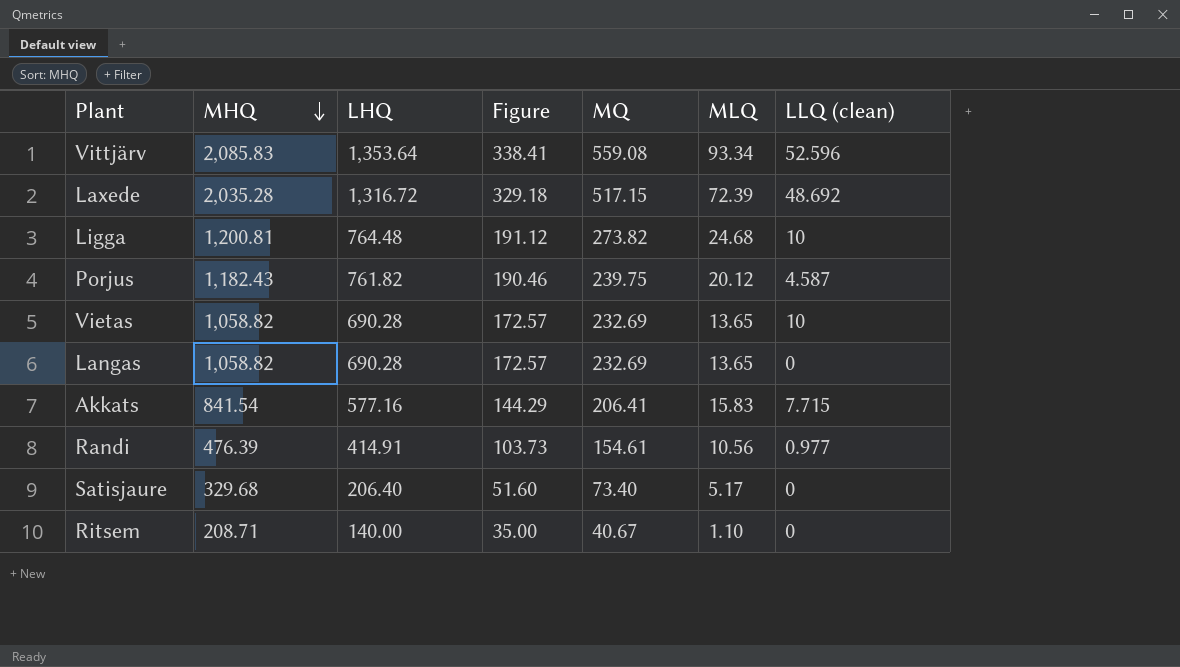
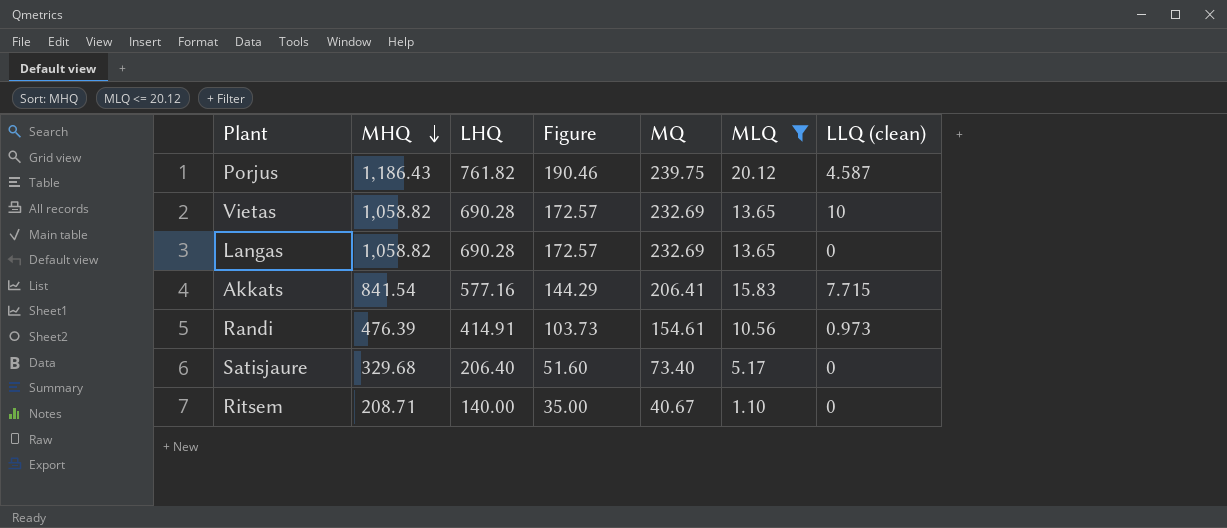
filter: none -> MLQ <= 20.12
Porjus | MHQ: 1,182.43 -> 1,186.43
Randi | LLQ (clean): 0.977 -> 0.973

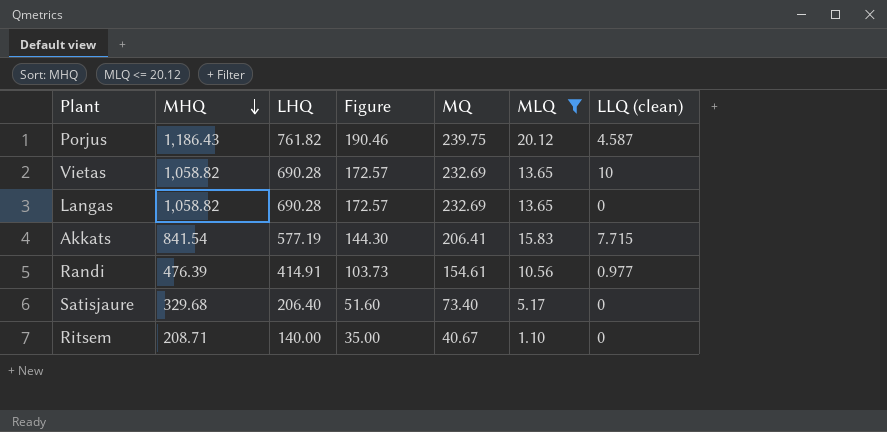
Akkats | LHQ: 577.16 -> 577.19
Akkats | Figure: 144.29 -> 144.30
Randi | LLQ (clean): 0.973 -> 0.977

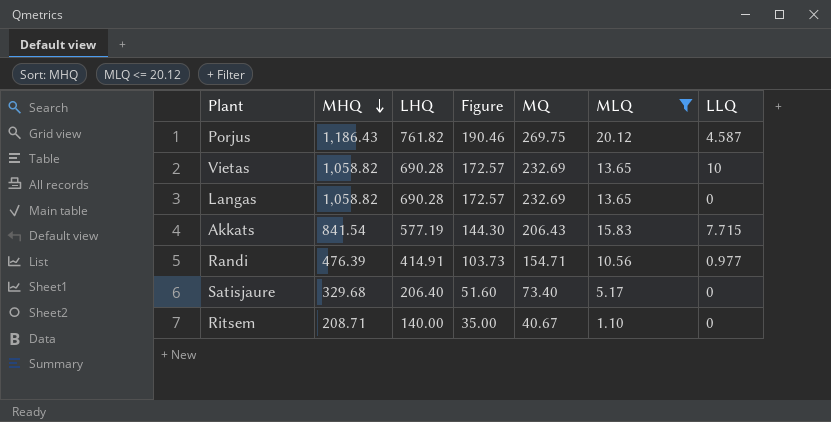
column name: LLQ (clean) -> LLQ
Porjus | MQ: 239.75 -> 269.75
Akkats | MQ: 206.41 -> 206.43
Randi | MQ: 154.61 -> 154.71

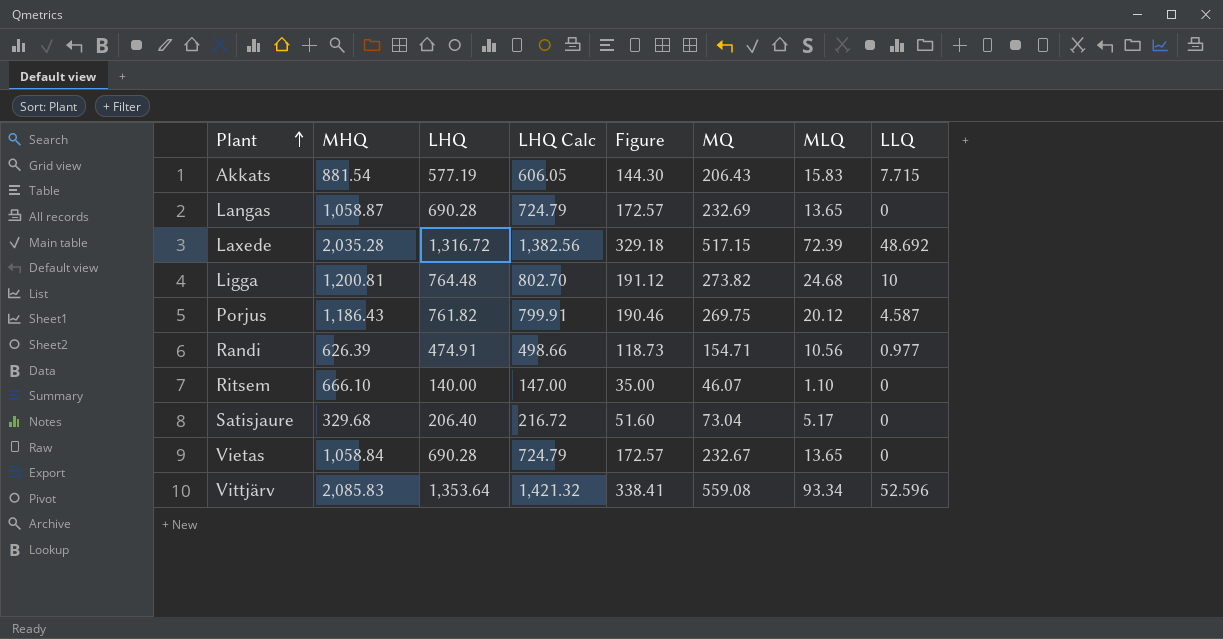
filter: MLQ <= 20.12 -> none
row order: MHQ descending -> Plant ascending
column LHQ Calc | formula: none -> [LHQ] * 1.05
Akkats | MHQ: 841.54 -> 881.54
Langas | MHQ: 1,058.82 -> 1,058.87
Randi | MHQ: 476.39 -> 626.39
Randi | LHQ: 414.91 -> 474.91
Randi | Figure: 103.73 -> 118.73
Ritsem | MHQ: 208.71 -> 666.10
Ritsem | MQ: 40.67 -> 46.07
Satisjaure | MQ: 73.40 -> 73.04
Vietas | MHQ: 1,058.82 -> 1,058.84
Vietas | MQ: 232.69 -> 232.67
Vietas | LLQ: 10 -> 0

